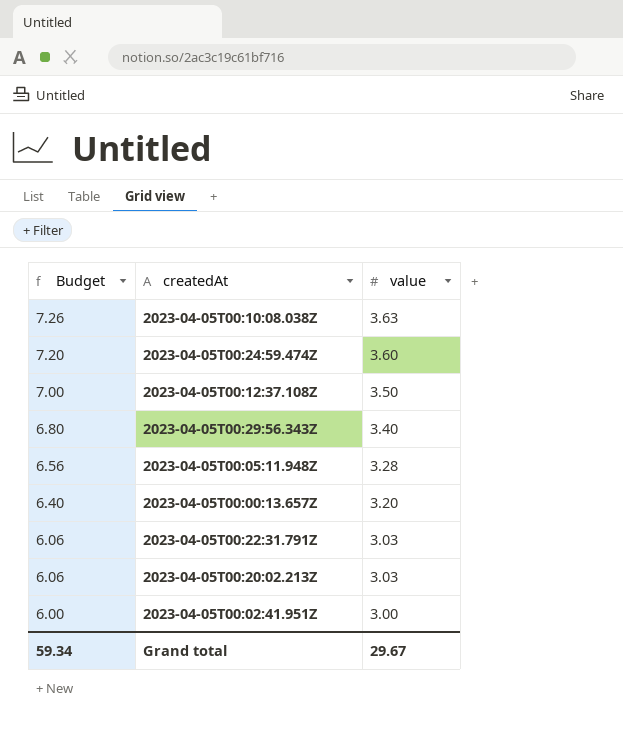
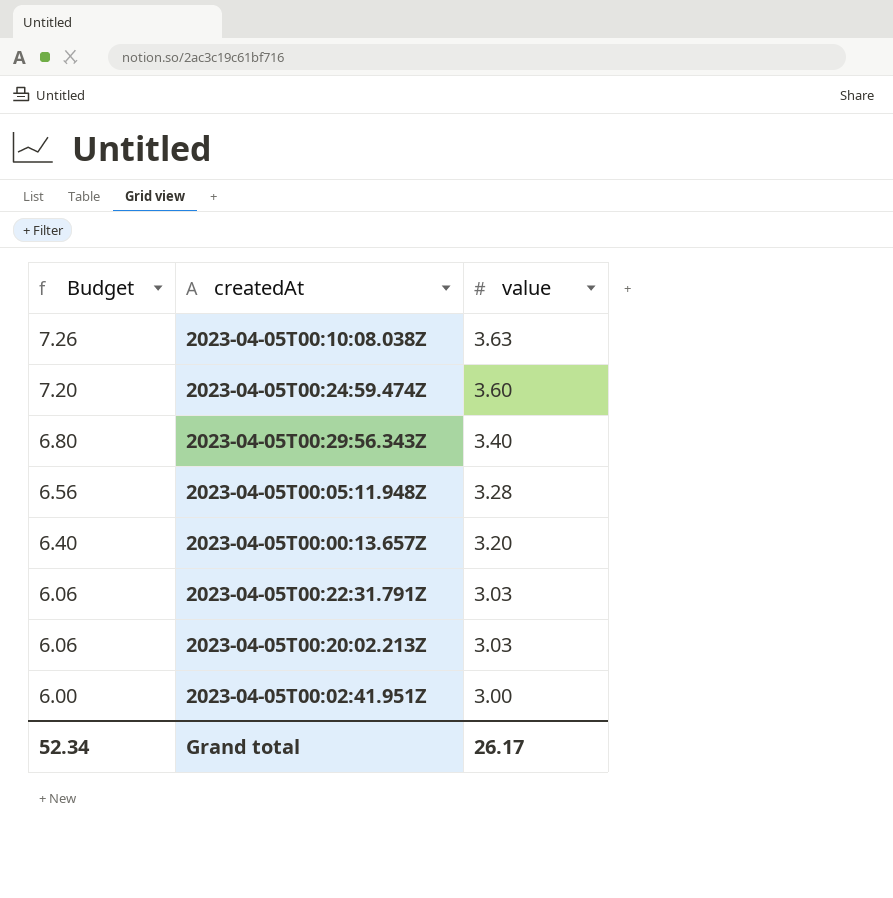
row 2023-04-05T00:12:37.108Z: 7.00 | 3.50 -> none
Grand total | Budget: 59.34 -> 52.34
Grand total | value: 29.67 -> 26.17

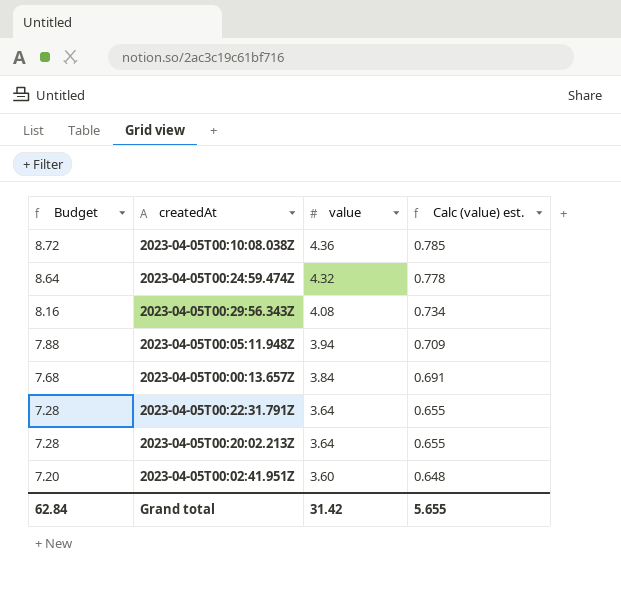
column Calc (value) est. | formula: none -> [value] * 0.18
2023-04-05T00:10:08.038Z | Budget: 7.26 -> 8.72
2023-04-05T00:10:08.038Z | value: 3.63 -> 4.36
2023-04-05T00:24:59.474Z | Budget: 7.20 -> 8.64
2023-04-05T00:24:59.474Z | value: 3.60 -> 4.32
2023-04-05T00:29:56.343Z | Budget: 6.80 -> 8.16
2023-04-05T00:29:56.343Z | value: 3.40 -> 4.08
2023-04-05T00:05:11.948Z | Budget: 6.56 -> 7.88
2023-04-05T00:05:11.948Z | value: 3.28 -> 3.94
2023-04-05T00:00:13.657Z | Budget: 6.40 -> 7.68
2023-04-05T00:00:13.657Z | value: 3.20 -> 3.84
2023-04-05T00:22:31.791Z | Budget: 6.06 -> 7.28
2023-04-05T00:22:31.791Z | value: 3.03 -> 3.64
2023-04-05T00:20:02.213Z | Budget: 6.06 -> 7.28
2023-04-05T00:20:02.213Z | value: 3.03 -> 3.64
2023-04-05T00:02:41.951Z | Budget: 6.00 -> 7.20
2023-04-05T00:02:41.951Z | value: 3.00 -> 3.60
Grand total | Budget: 52.34 -> 62.84
Grand total | value: 26.17 -> 31.42

